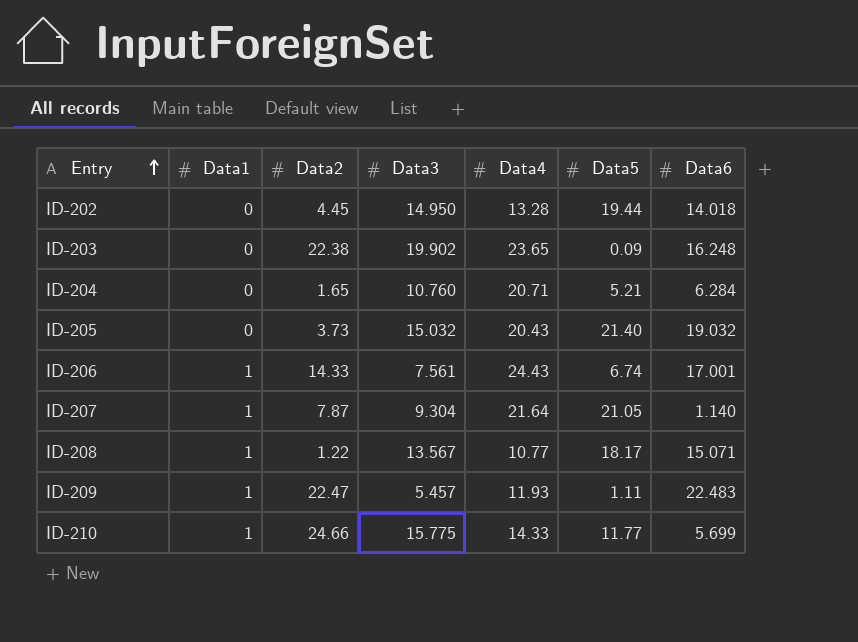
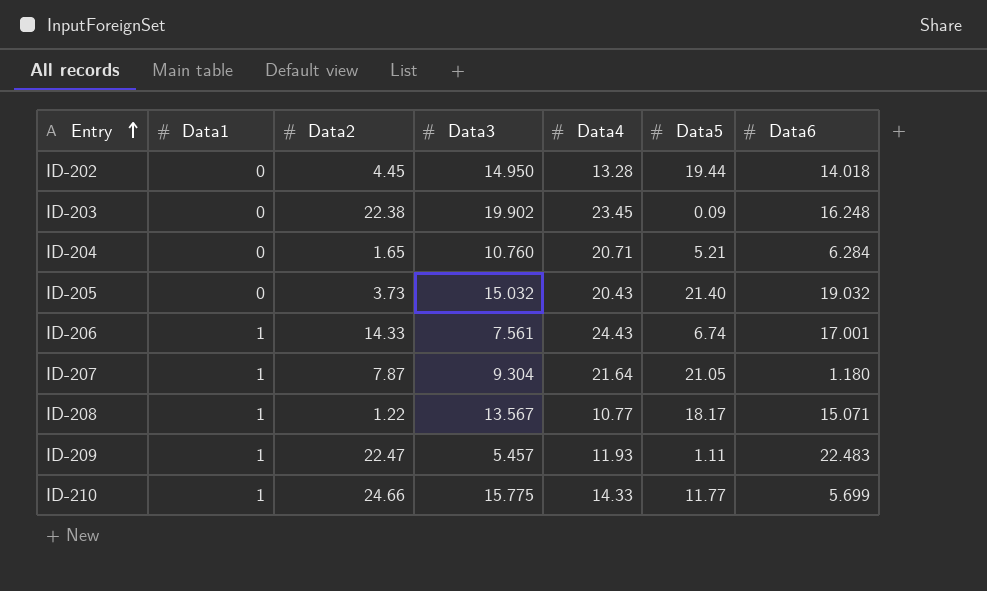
ID-203 | Data4: 23.65 -> 23.45
ID-207 | Data6: 1.140 -> 1.180

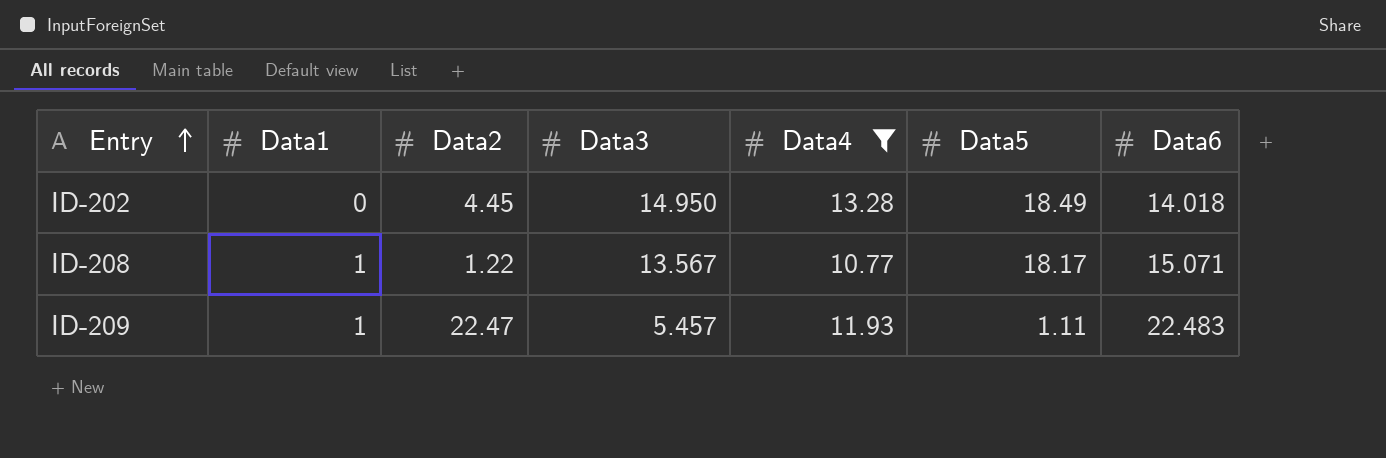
filter: none -> Data4 <= 13.28
ID-202 | Data5: 19.44 -> 18.49

